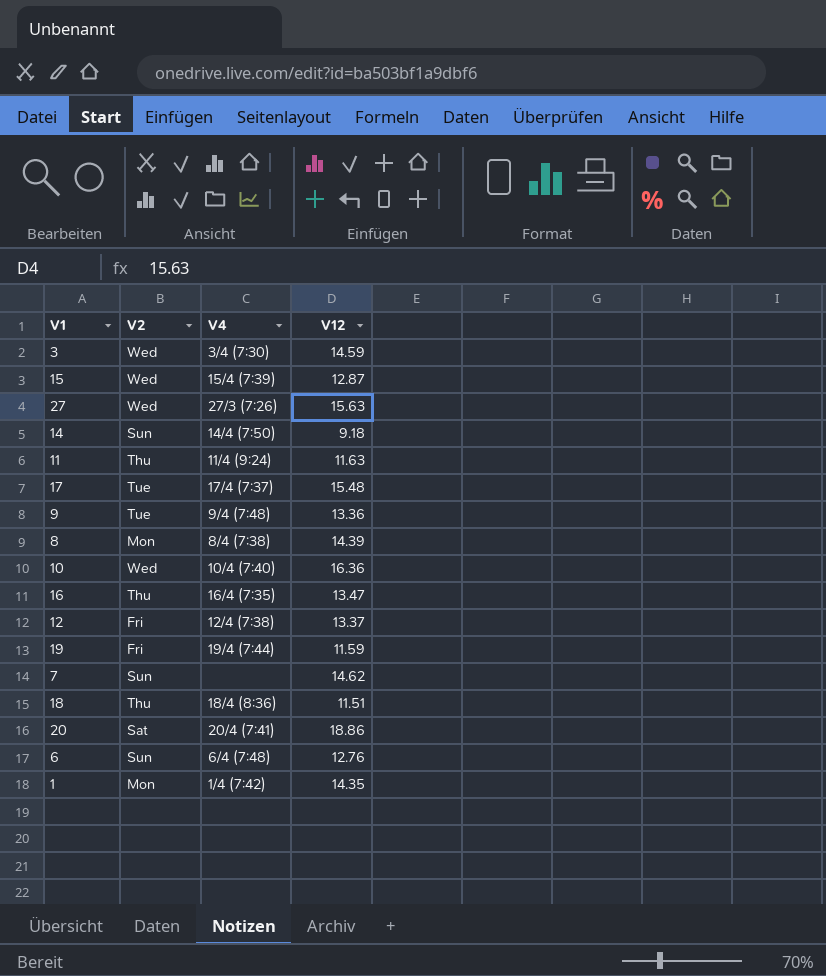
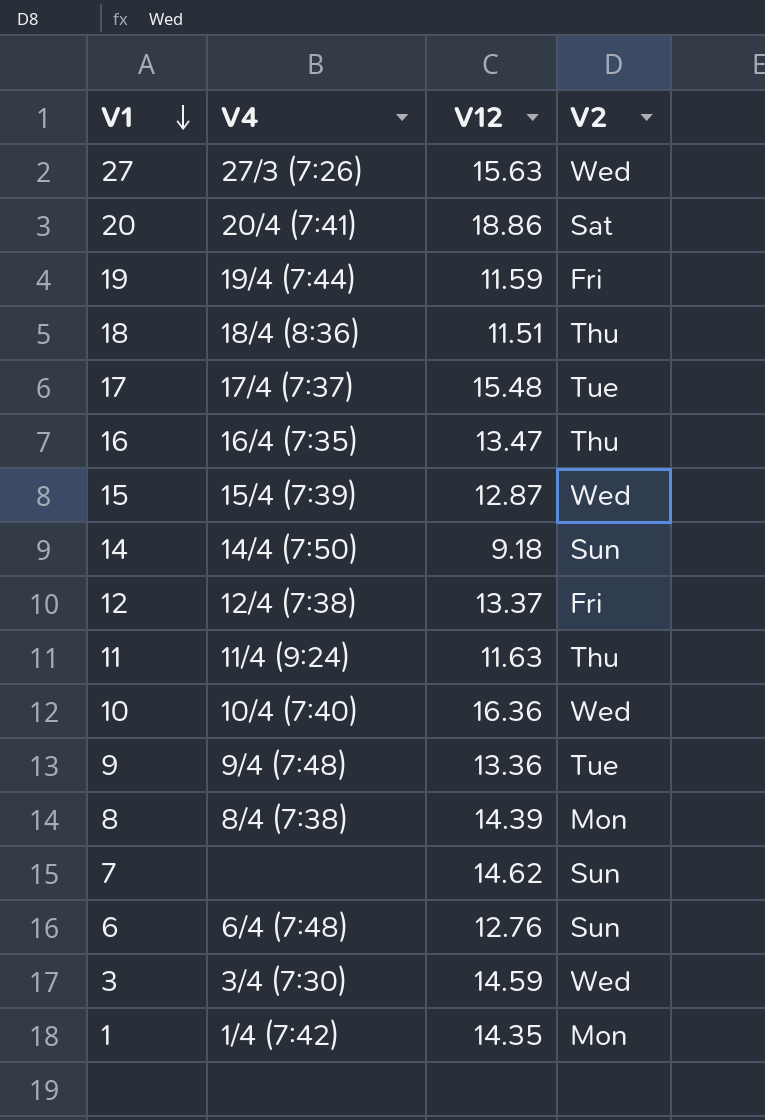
row order: none -> V1 descending
column V2 | position: 2 -> 4

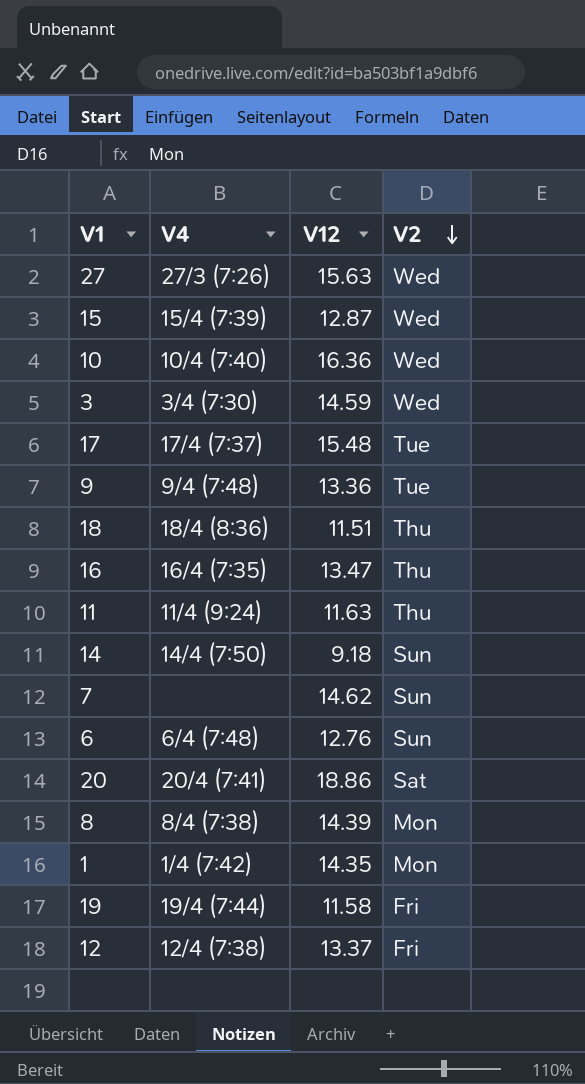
row order: V1 descending -> V2 descending
19 | V12: 11.59 -> 11.58

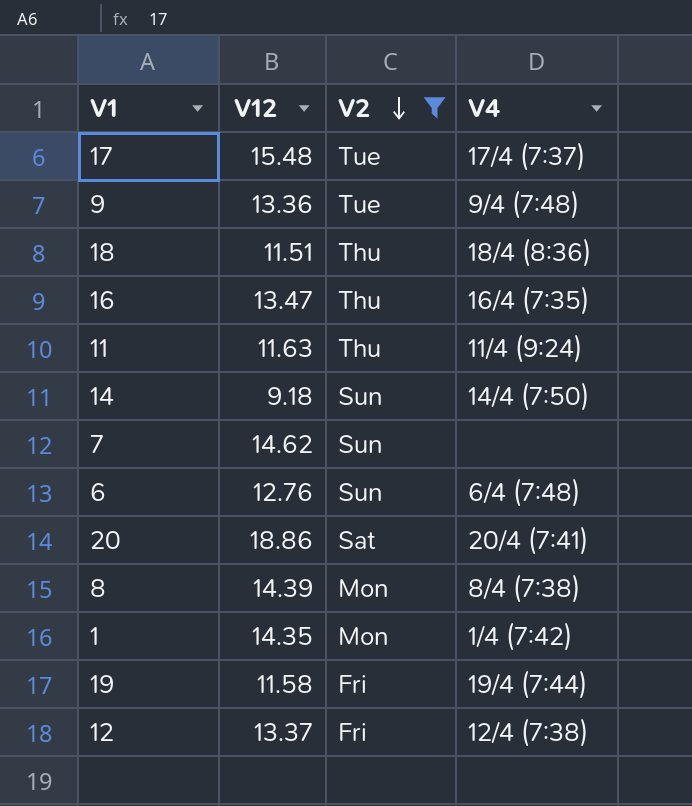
filter: none -> V2 != Wed
column V4 | position: 2 -> 4

